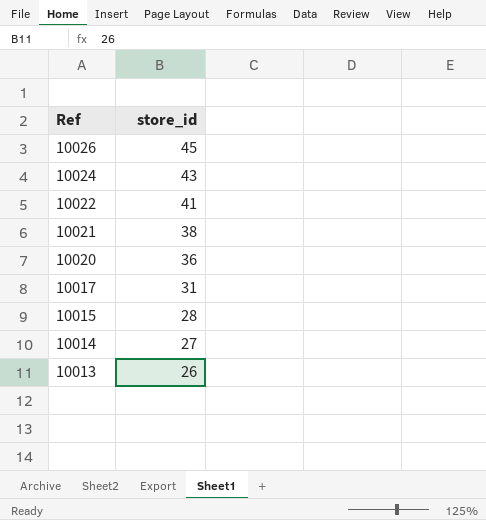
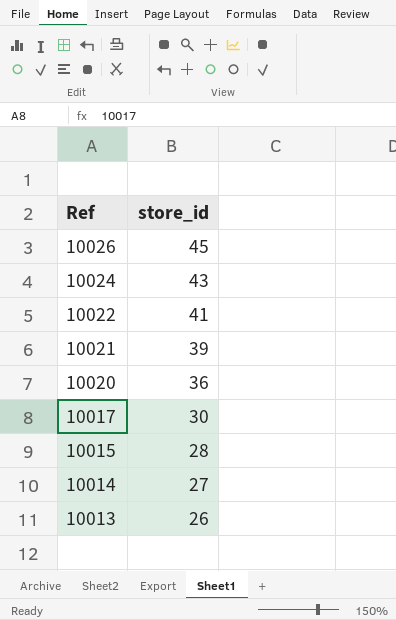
10021 | store_id: 38 -> 39
10017 | store_id: 31 -> 30

